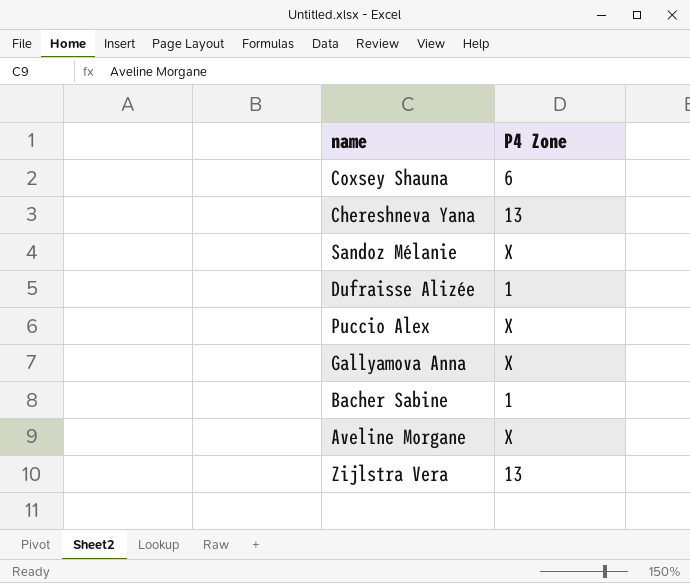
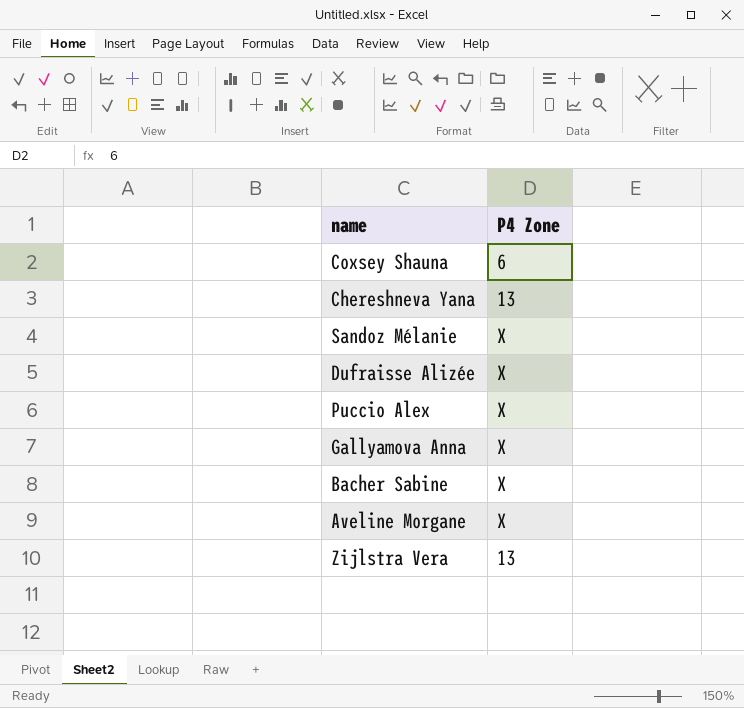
Dufraisse Alizée | P4 Zone: 1 -> X
Bacher Sabine | P4 Zone: 1 -> X

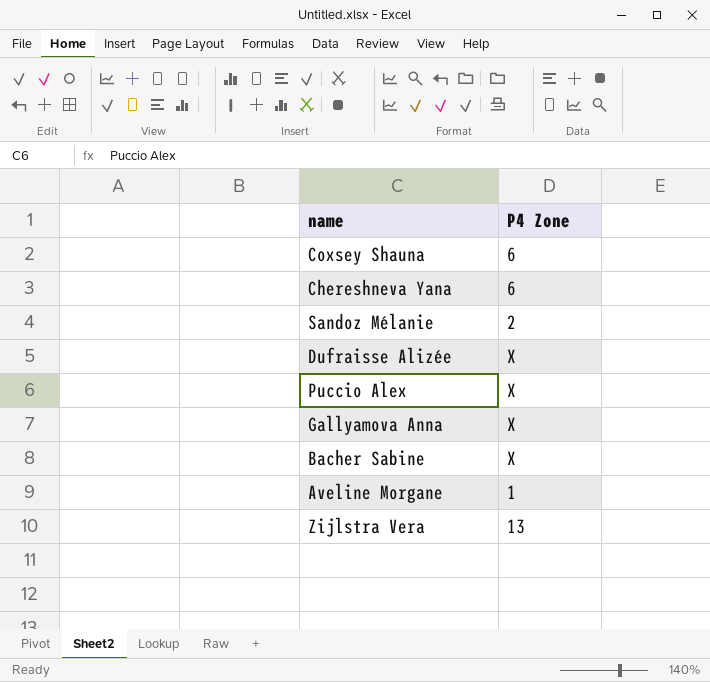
Chereshneva Yana | P4 Zone: 13 -> 6
Sandoz Mélanie | P4 Zone: X -> 2
Aveline Morgane | P4 Zone: X -> 1

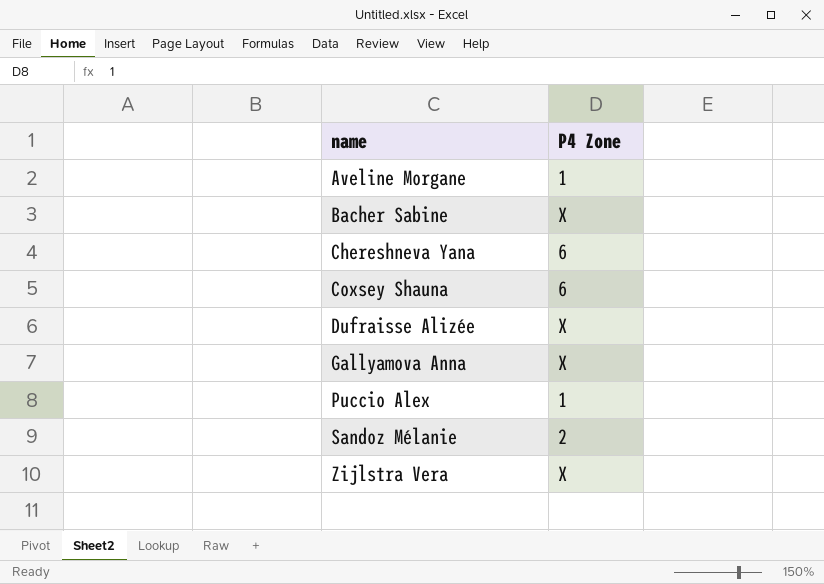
row order: none -> name ascending
Puccio Alex | P4 Zone: X -> 1
Zijlstra Vera | P4 Zone: 13 -> X

